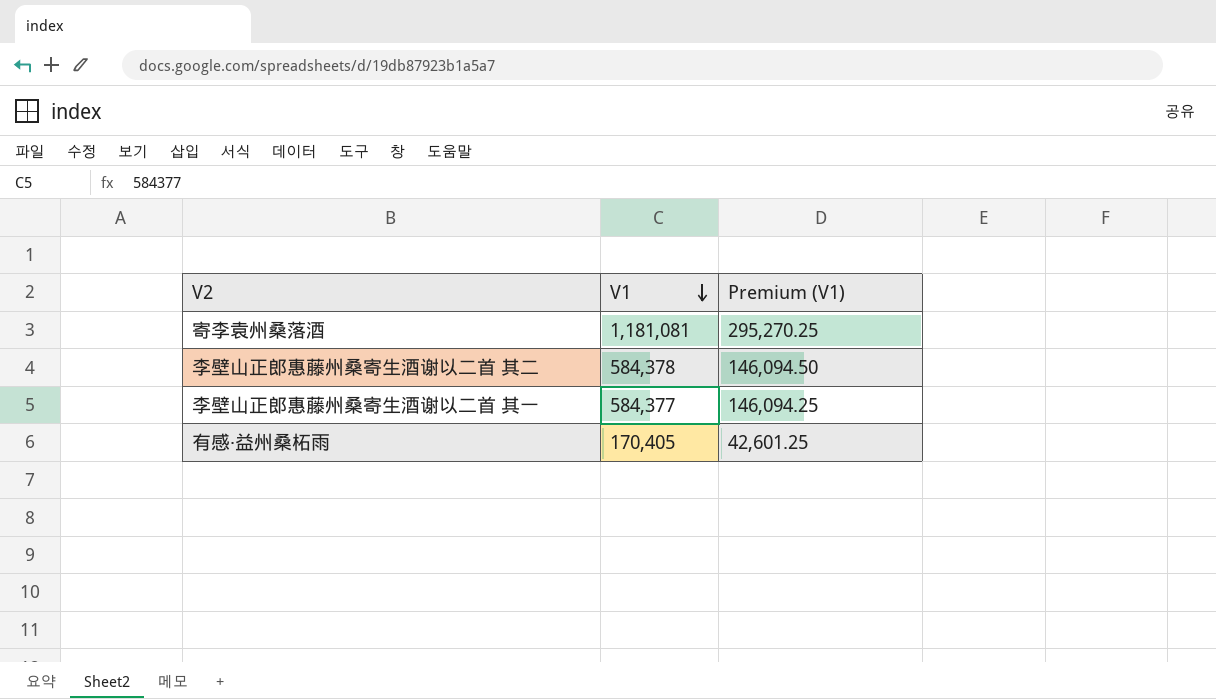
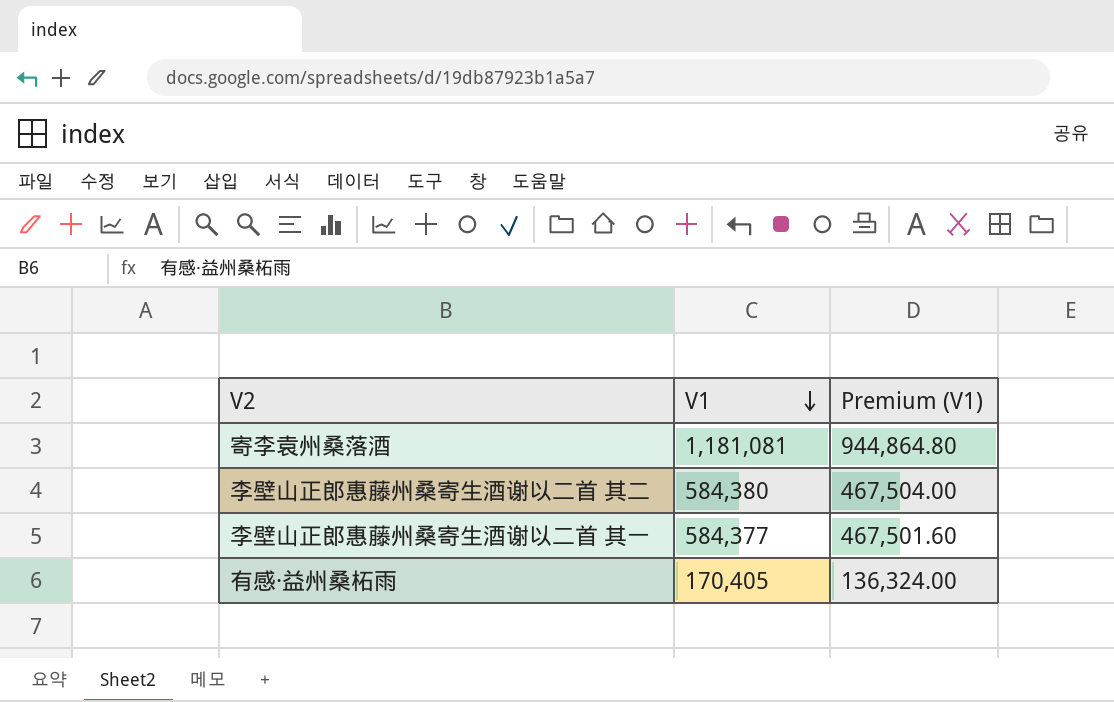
column Premium (V1) | formula: [V1] * 0.25 -> [V1] * 0.8
李壁山正郎惠藤州桑寄生酒谢以二首 其二 | V1: 584,378 -> 584,380

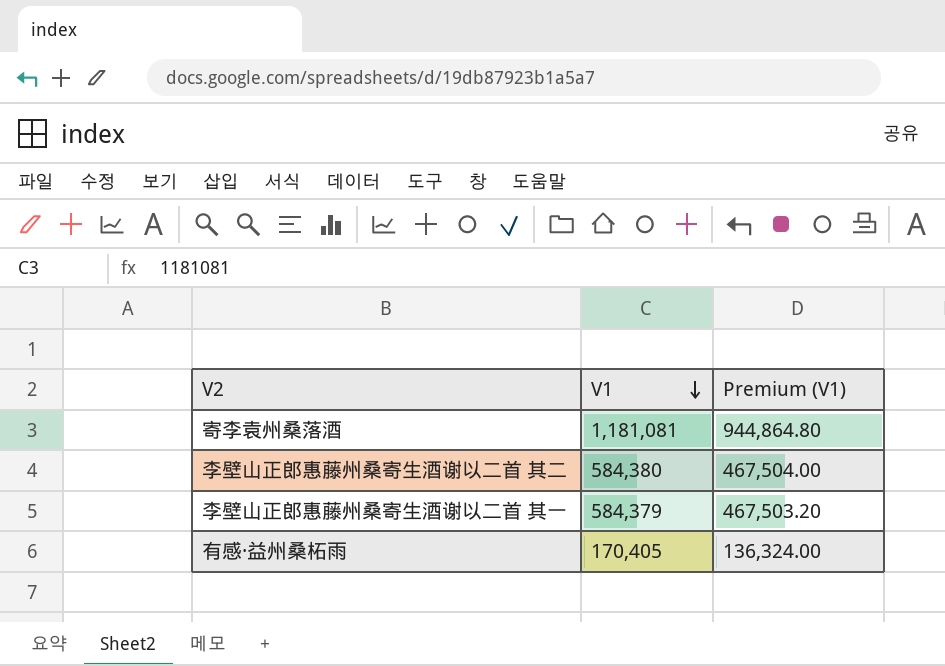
李壁山正郎惠藤州桑寄生酒谢以二首 其一 | V1: 584,377 -> 584,379
李壁山正郎惠藤州桑寄生酒谢以二首 其一 | Premium (V1): 467,501.60 -> 467,503.20

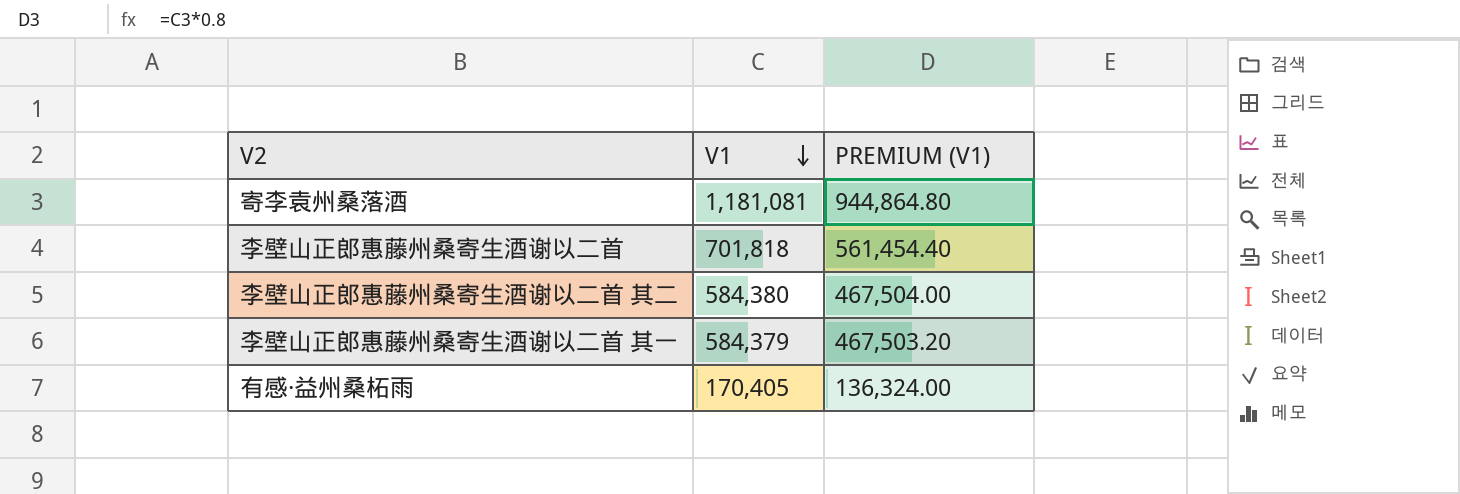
column name: Premium (V1) -> PREMIUM (V1)
row 李壁山正郎惠藤州桑寄生酒谢以二首: none -> 701,818 | 561,454.40

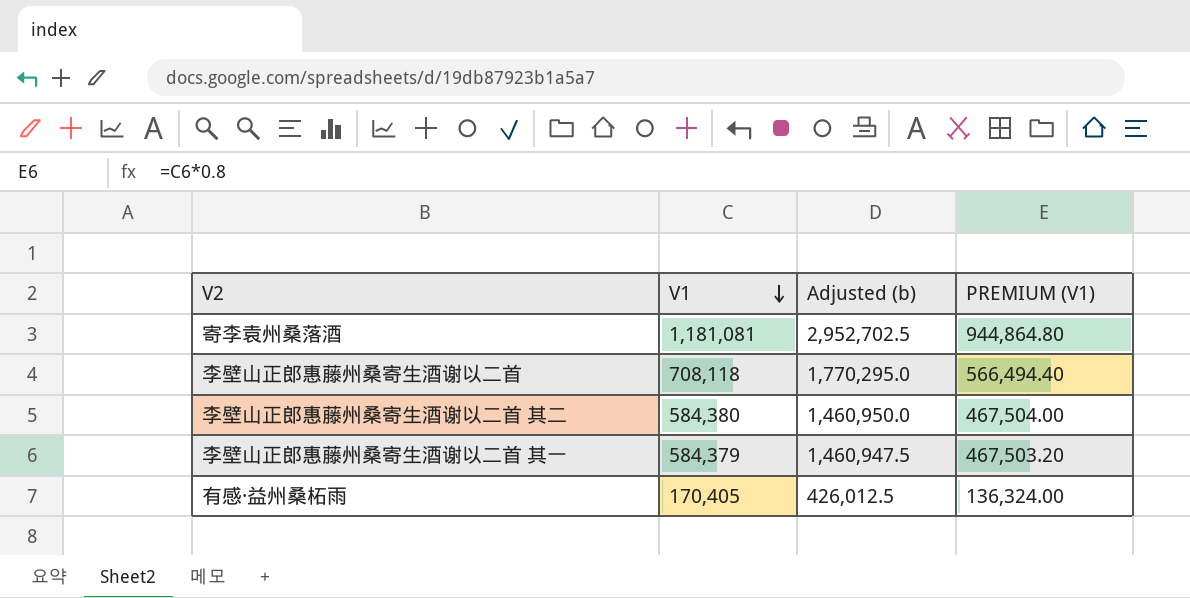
column Adjusted (b) | formula: none -> [V1] * 2.5
李壁山正郎惠藤州桑寄生酒谢以二首 | V1: 701,818 -> 708,118
李壁山正郎惠藤州桑寄生酒谢以二首 | PREMIUM (V1): 561,454.40 -> 566,494.40

